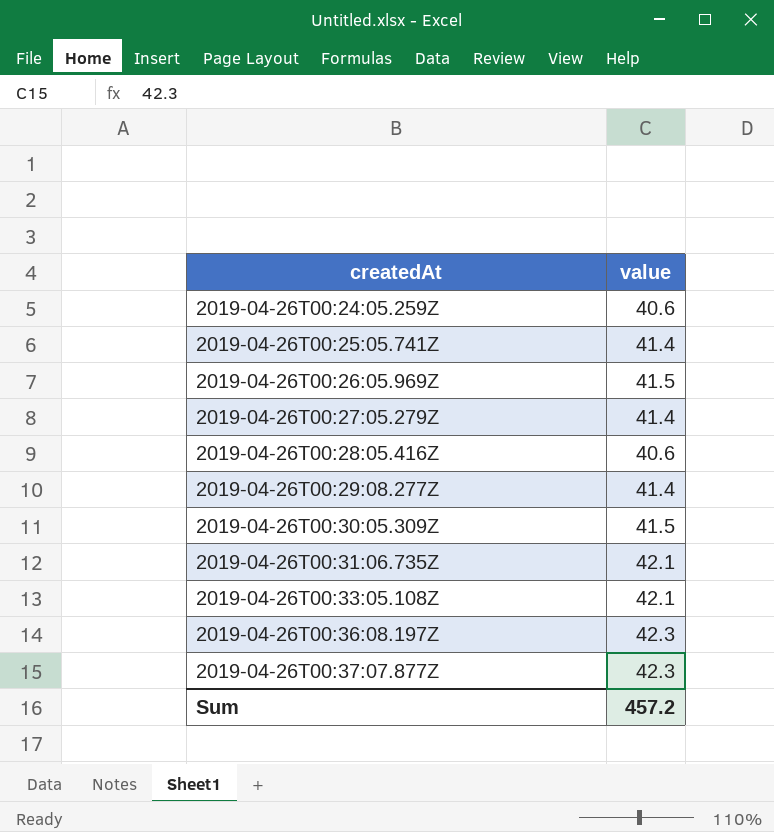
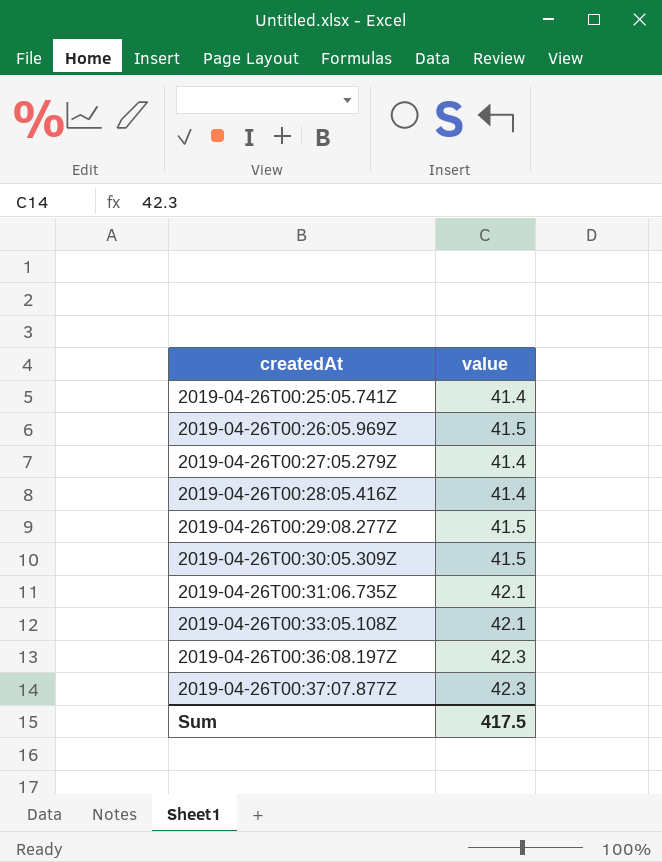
row 2019-04-26T00:24:05.259Z: 40.6 -> none
2019-04-26T00:28:05.416Z | value: 40.6 -> 41.4
2019-04-26T00:29:08.277Z | value: 41.4 -> 41.5
Sum | value: 457.2 -> 417.5

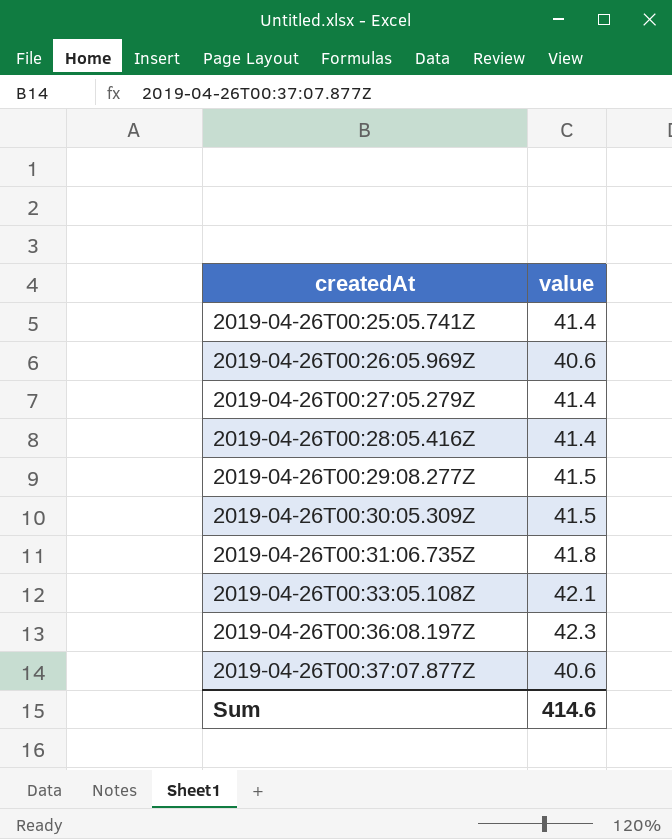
2019-04-26T00:26:05.969Z | value: 41.5 -> 40.6
2019-04-26T00:31:06.735Z | value: 42.1 -> 41.8
2019-04-26T00:37:07.877Z | value: 42.3 -> 40.6
Sum | value: 417.5 -> 414.6

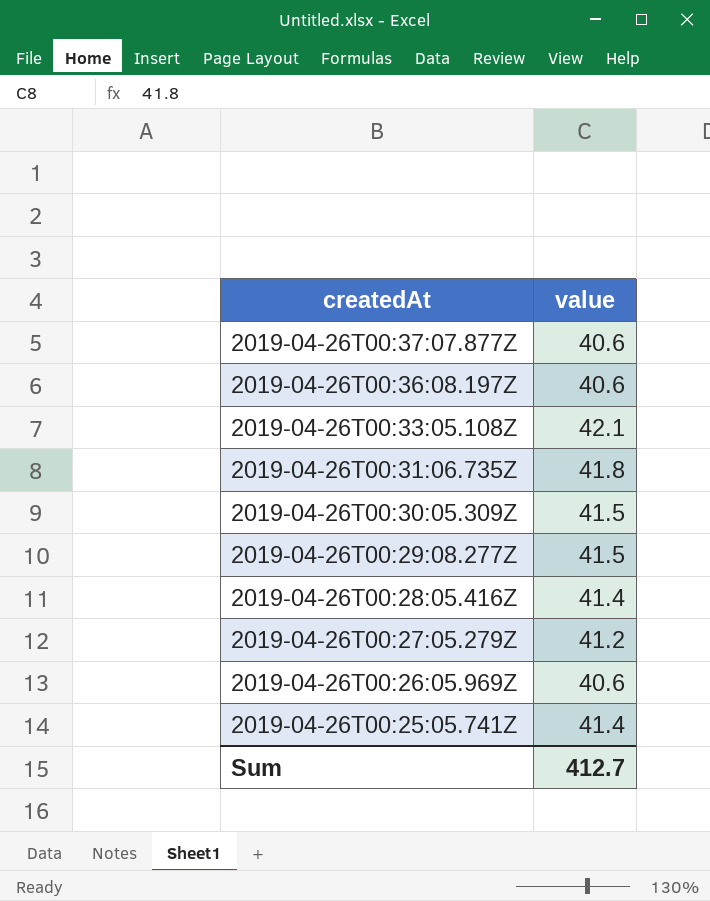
row order: createdAt ascending -> createdAt descending
2019-04-26T00:36:08.197Z | value: 42.3 -> 40.6
2019-04-26T00:27:05.279Z | value: 41.4 -> 41.2
Sum | value: 414.6 -> 412.7

